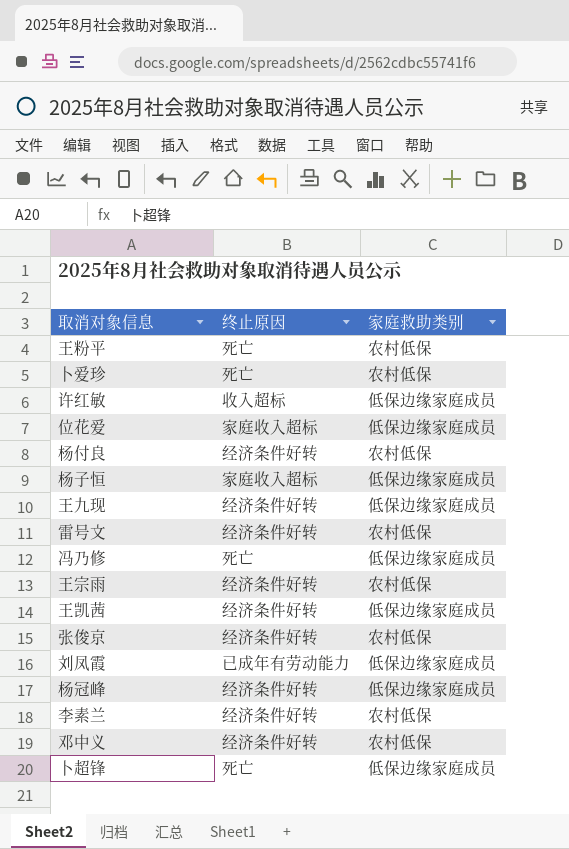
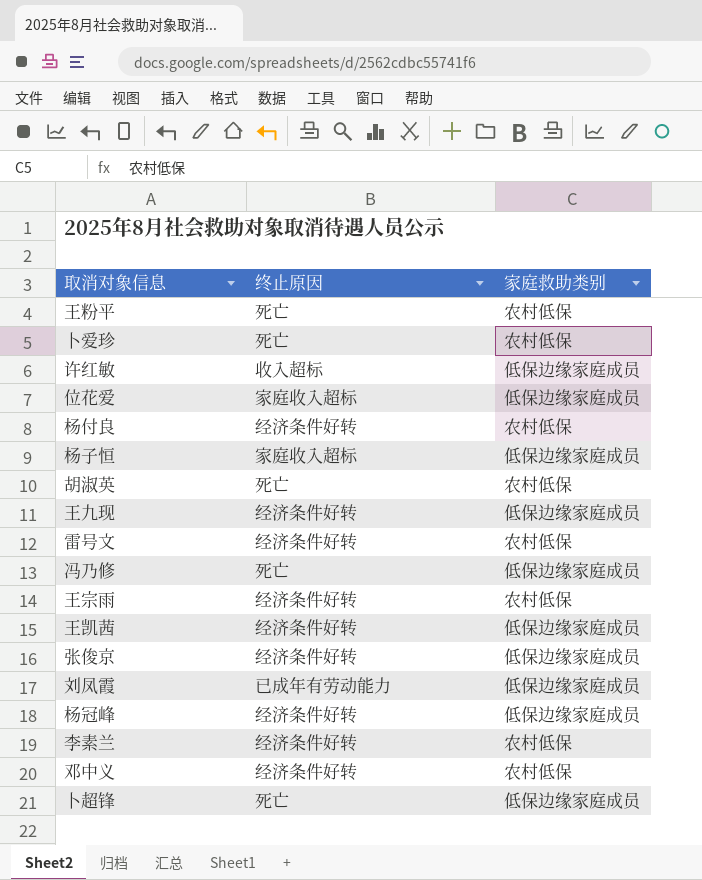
row 胡淑英: none -> 死亡 | 农村低保
张俊京 | 家庭救助类别: 农村低保 -> 低保边缘家庭成员

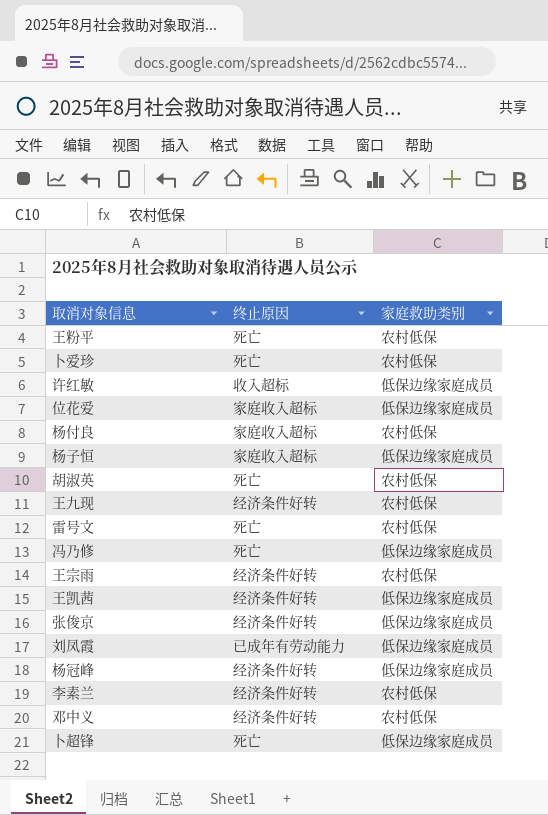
杨付良 | 终止原因: 经济条件好转 -> 家庭收入超标
王九现 | 家庭救助类别: 低保边缘家庭成员 -> 农村低保
雷号文 | 终止原因: 经济条件好转 -> 死亡

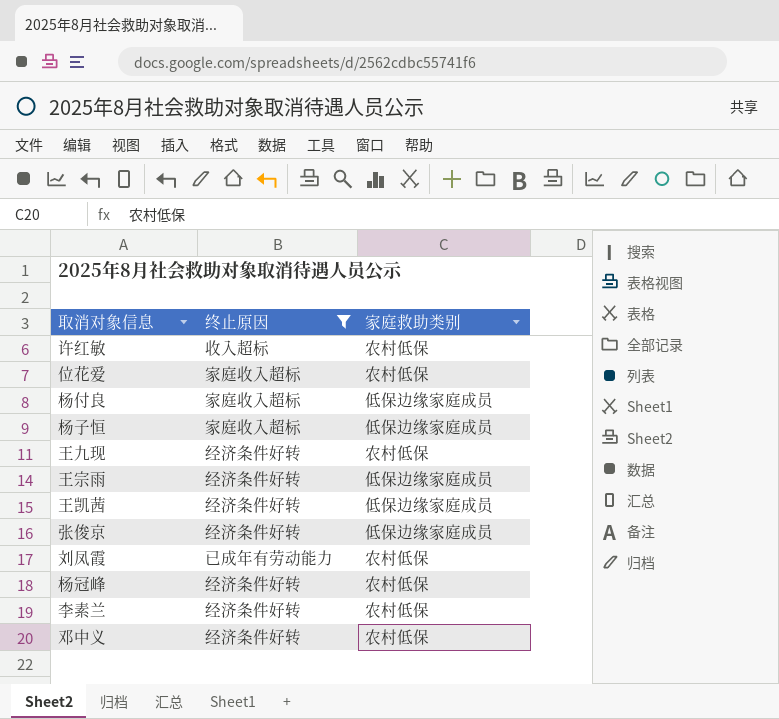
filter: none -> 终止原因 != 死亡
许红敏 | 家庭救助类别: 低保边缘家庭成员 -> 农村低保
位花爱 | 家庭救助类别: 低保边缘家庭成员 -> 农村低保
杨付良 | 家庭救助类别: 农村低保 -> 低保边缘家庭成员
王宗雨 | 家庭救助类别: 农村低保 -> 低保边缘家庭成员
刘凤霞 | 家庭救助类别: 低保边缘家庭成员 -> 农村低保
杨冠峰 | 家庭救助类别: 低保边缘家庭成员 -> 农村低保

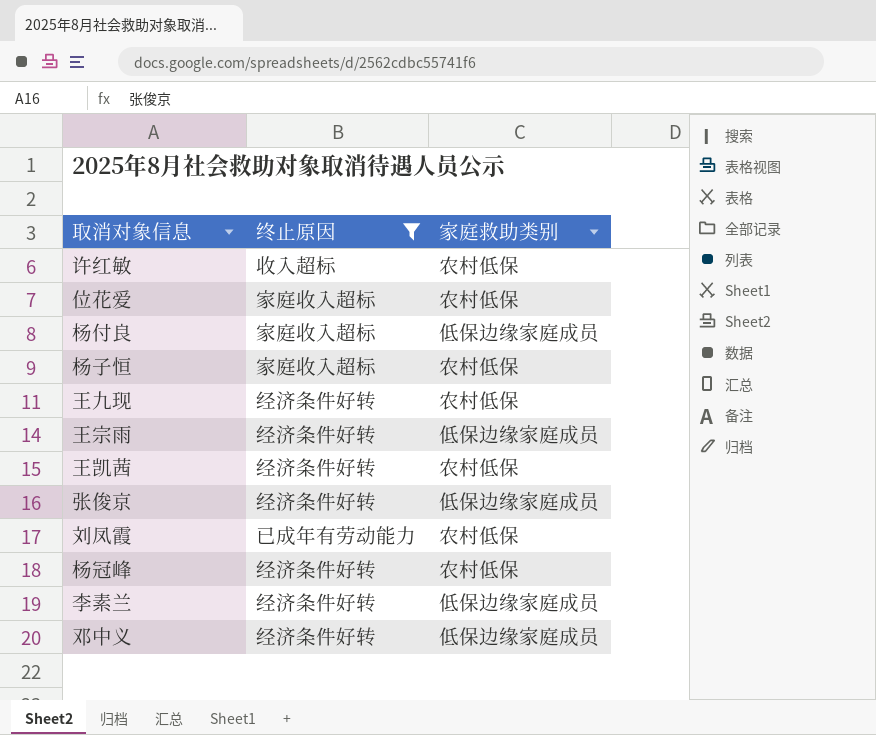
杨子恒 | 家庭救助类别: 低保边缘家庭成员 -> 农村低保
王凯茜 | 家庭救助类别: 低保边缘家庭成员 -> 农村低保
李素兰 | 家庭救助类别: 农村低保 -> 低保边缘家庭成员
邓中义 | 家庭救助类别: 农村低保 -> 低保边缘家庭成员

